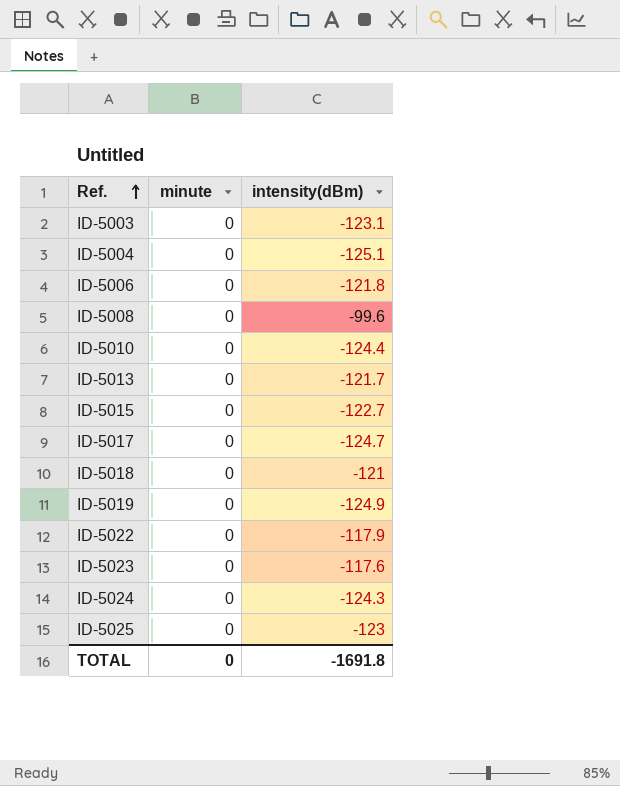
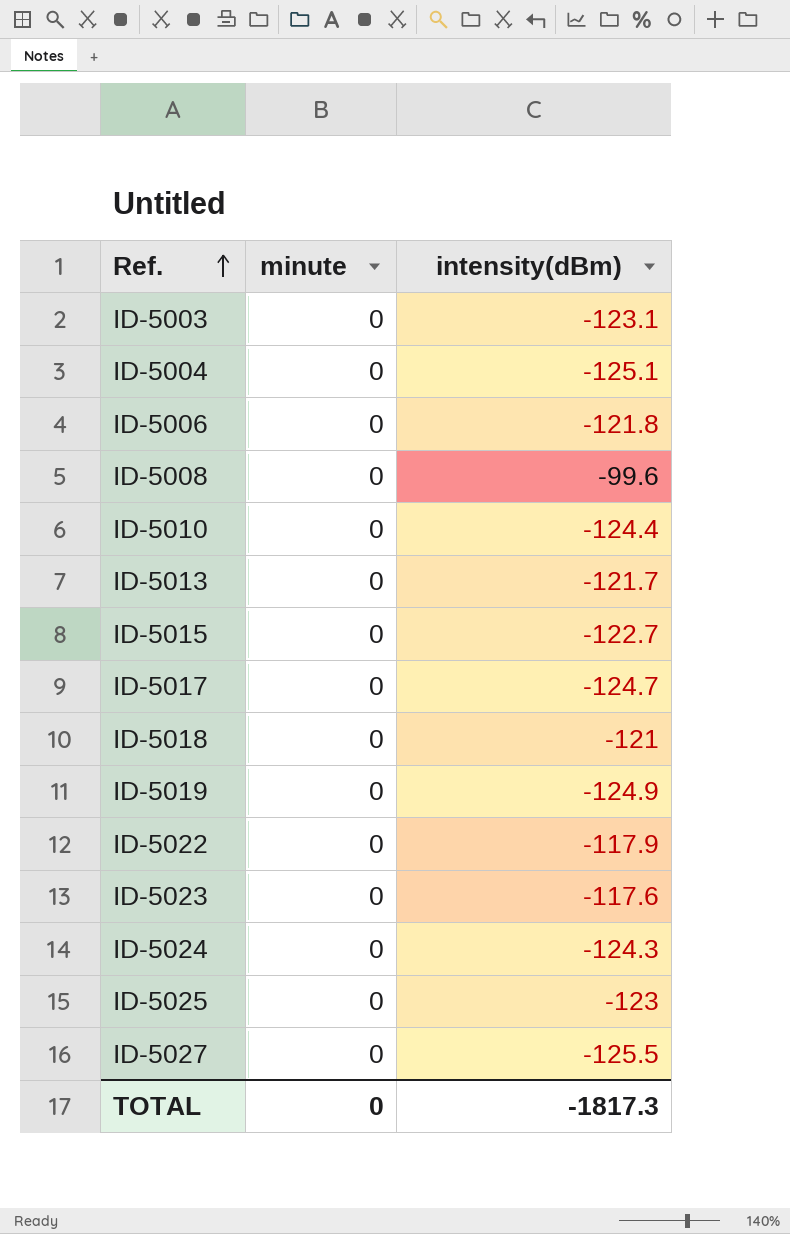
row ID-5027: none -> 0 | -125.5
TOTAL | intensity(dBm): -1691.8 -> -1817.3

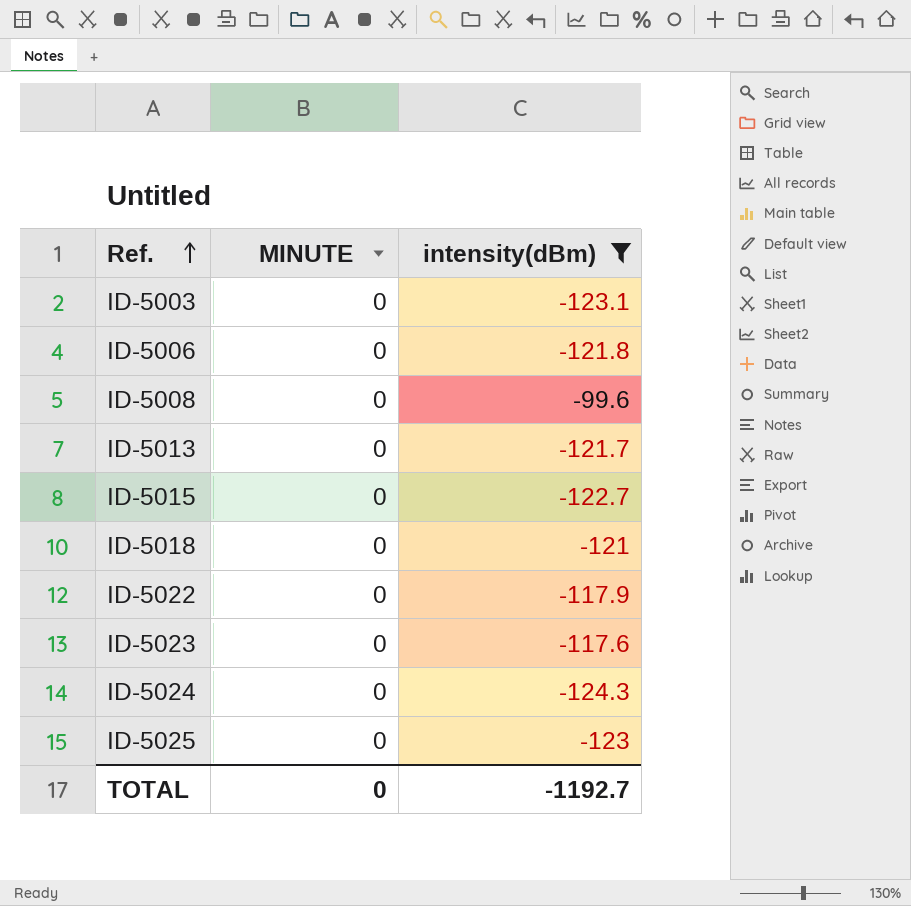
filter: none -> intensity(dBm) >= -124.3
column name: minute -> MINUTE
TOTAL | intensity(dBm): -1817.3 -> -1192.7

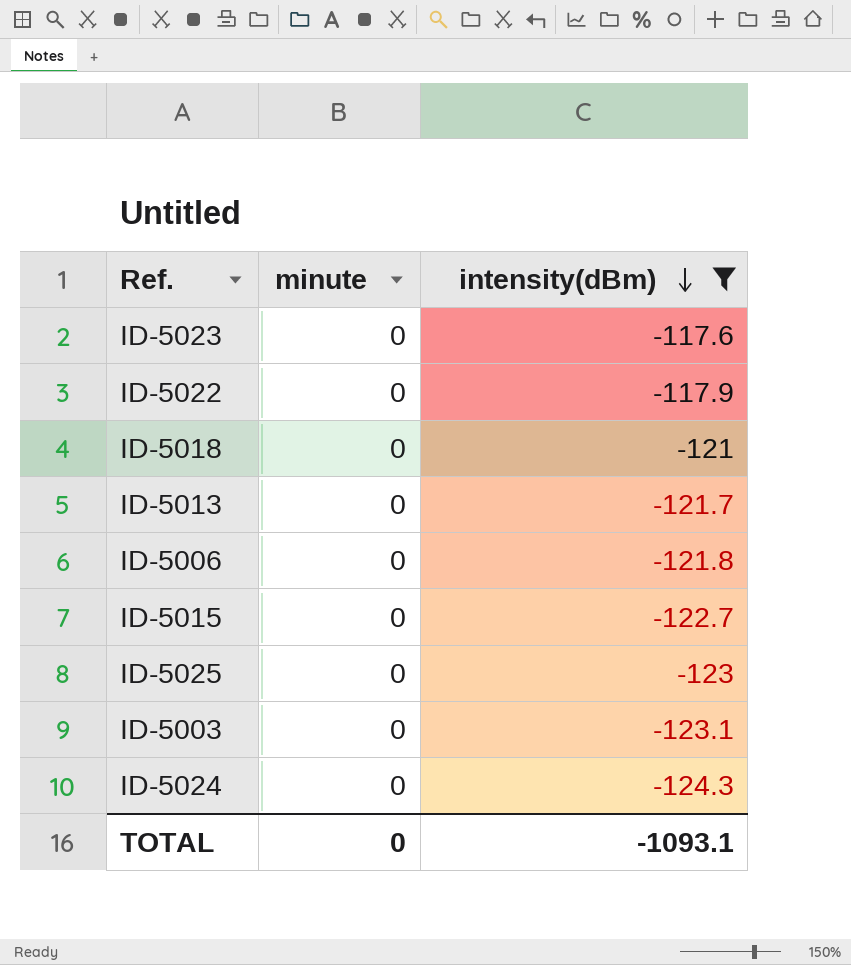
row order: Ref. ascending -> intensity(dBm) descending
column name: MINUTE -> minute
row ID-5008: 0 | -99.6 -> none
TOTAL | intensity(dBm): -1192.7 -> -1093.1

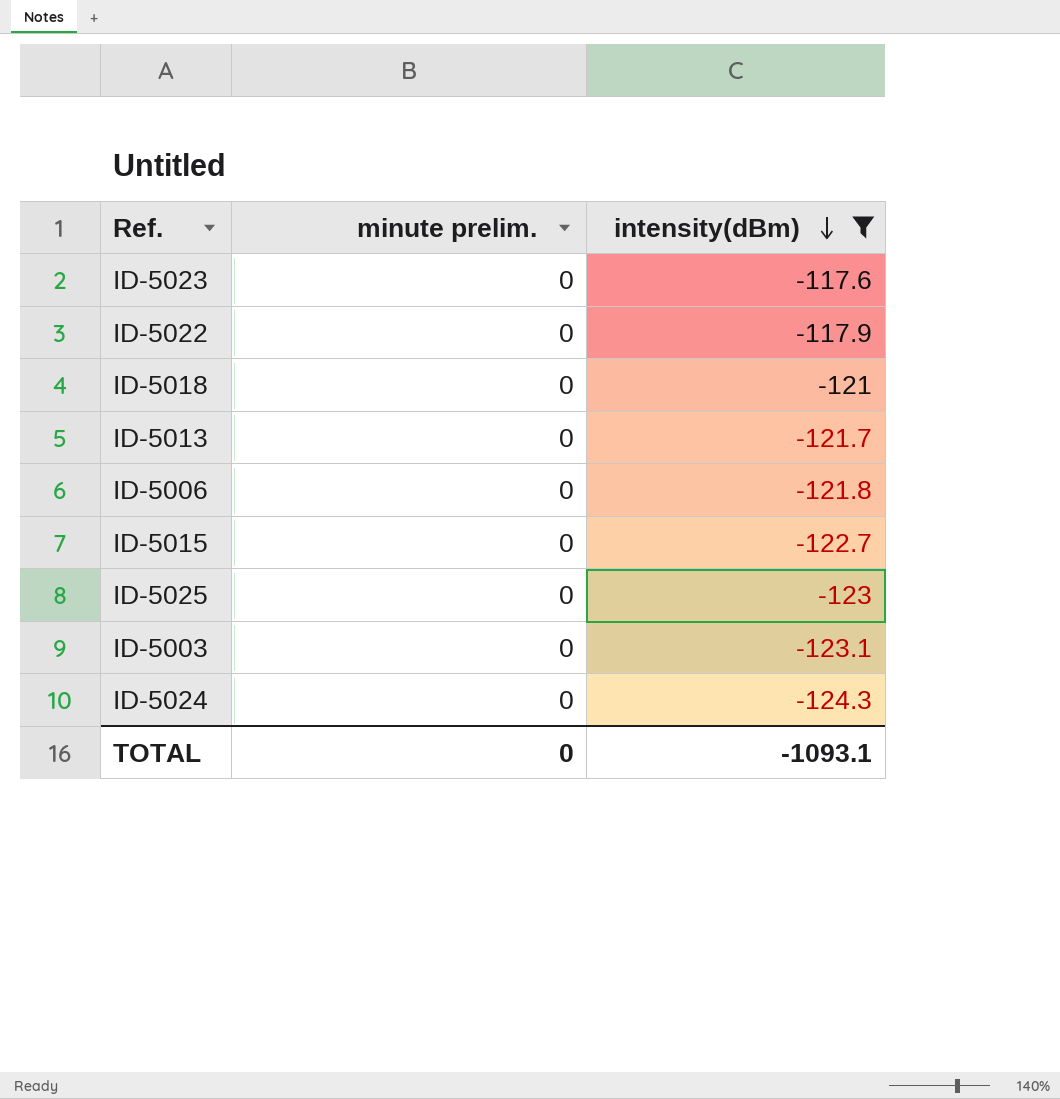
column name: minute -> minute prelim.

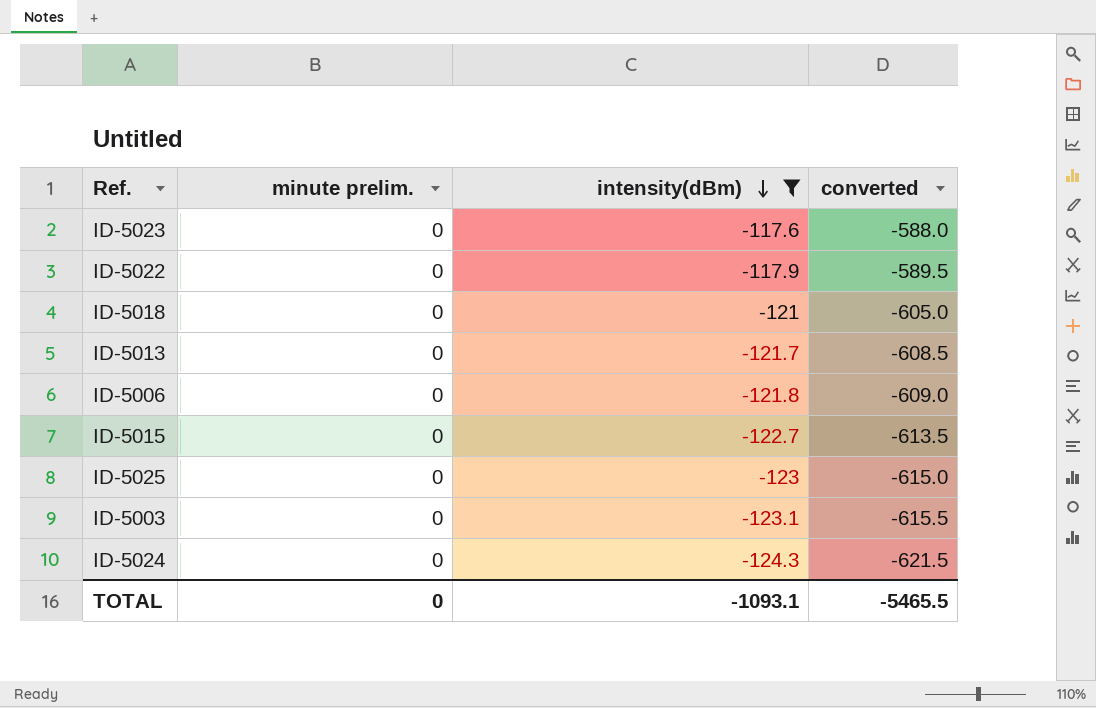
column converted | formula: none -> [intensity(dBm)] * 5

